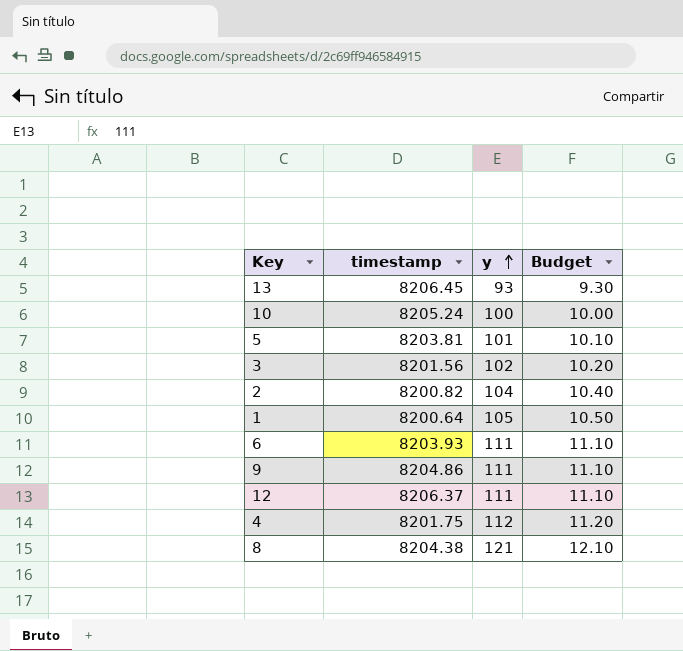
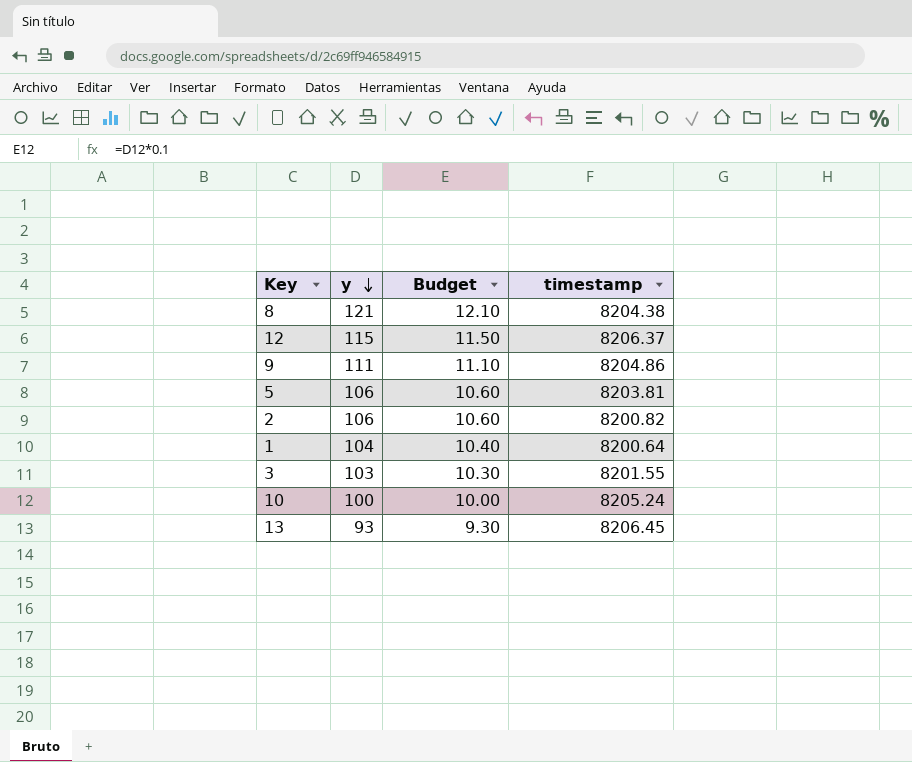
row order: y ascending -> y descending
column timestamp | position: 2 -> 4
row 6: 8203.93 | 111 | 11.10 -> none
row 4: 8201.75 | 112 | 11.20 -> none
12 | y: 111 -> 115
12 | Budget: 11.10 -> 11.50
5 | y: 101 -> 106
5 | Budget: 10.10 -> 10.60
2 | y: 104 -> 106
2 | Budget: 10.40 -> 10.60
1 | y: 105 -> 104
1 | Budget: 10.50 -> 10.40
3 | y: 102 -> 103
3 | Budget: 10.20 -> 10.30
3 | timestamp: 8201.56 -> 8201.55

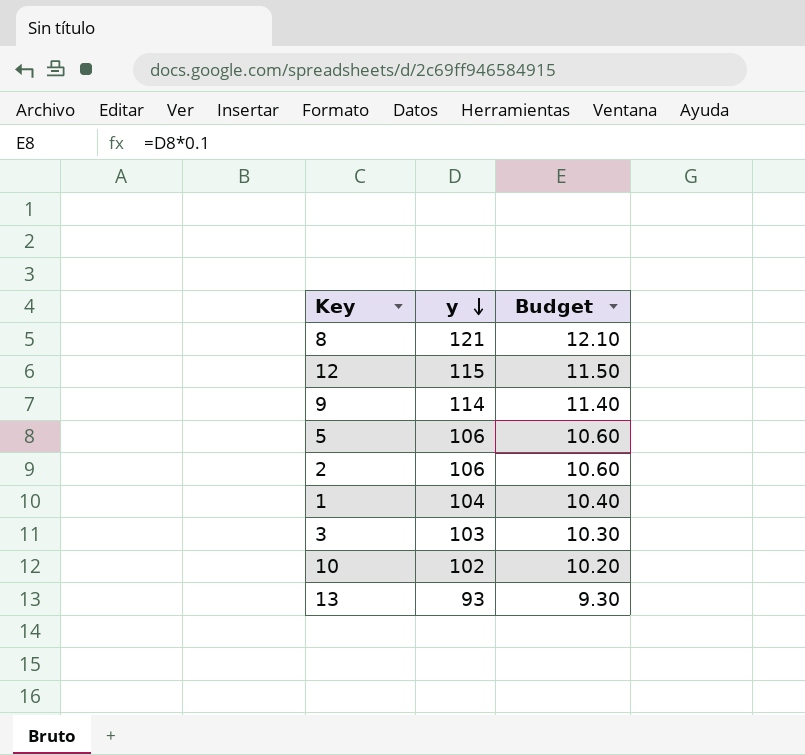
column timestamp | position: 4 -> none
9 | y: 111 -> 114
9 | Budget: 11.10 -> 11.40
10 | y: 100 -> 102
10 | Budget: 10.00 -> 10.20

